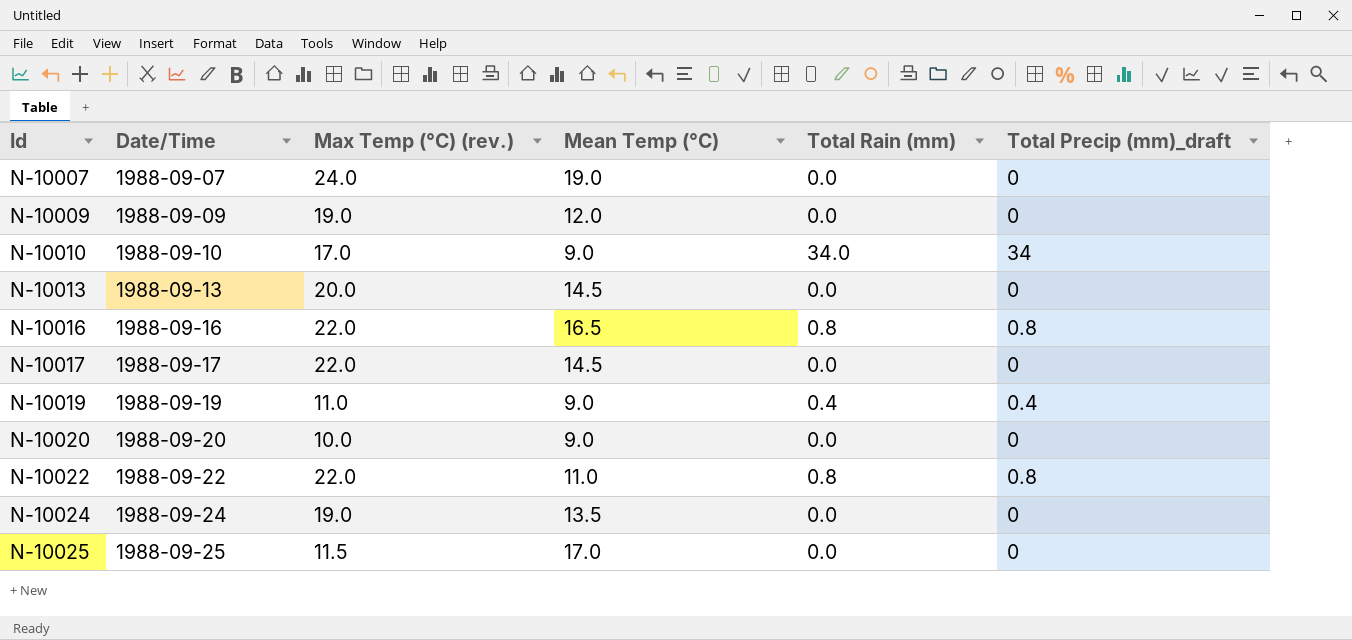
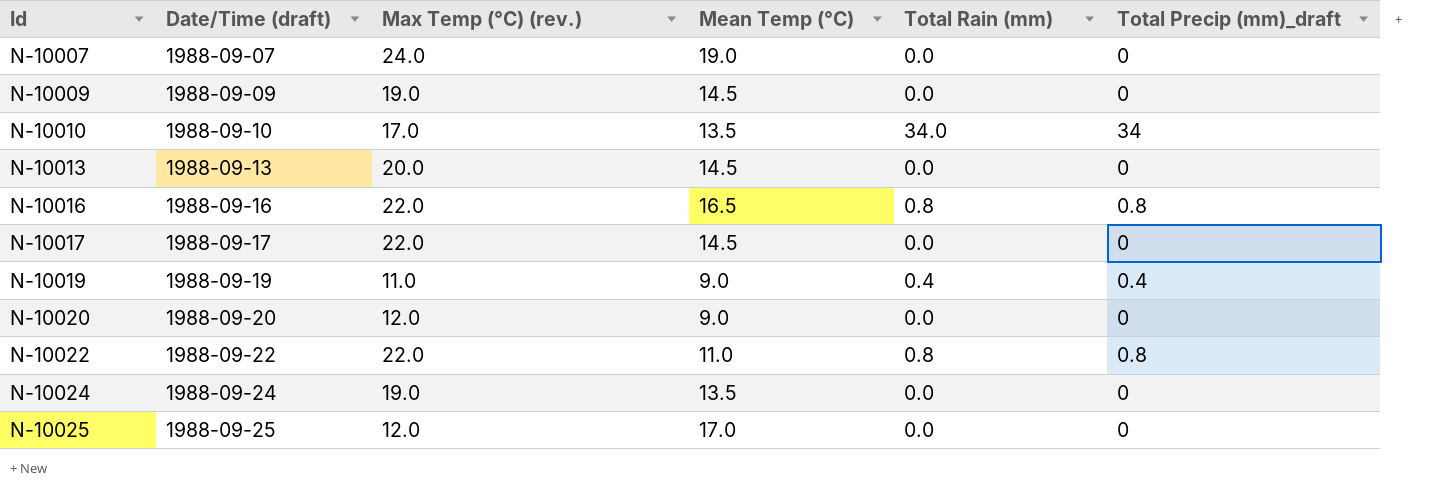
column name: Date/Time -> Date/Time (draft)
N-10009 | Mean Temp (°C): 12.0 -> 14.5
N-10010 | Mean Temp (°C): 9.0 -> 13.5
N-10020 | Max Temp (°C) (rev.): 10.0 -> 12.0
N-10025 | Max Temp (°C) (rev.): 11.5 -> 12.0

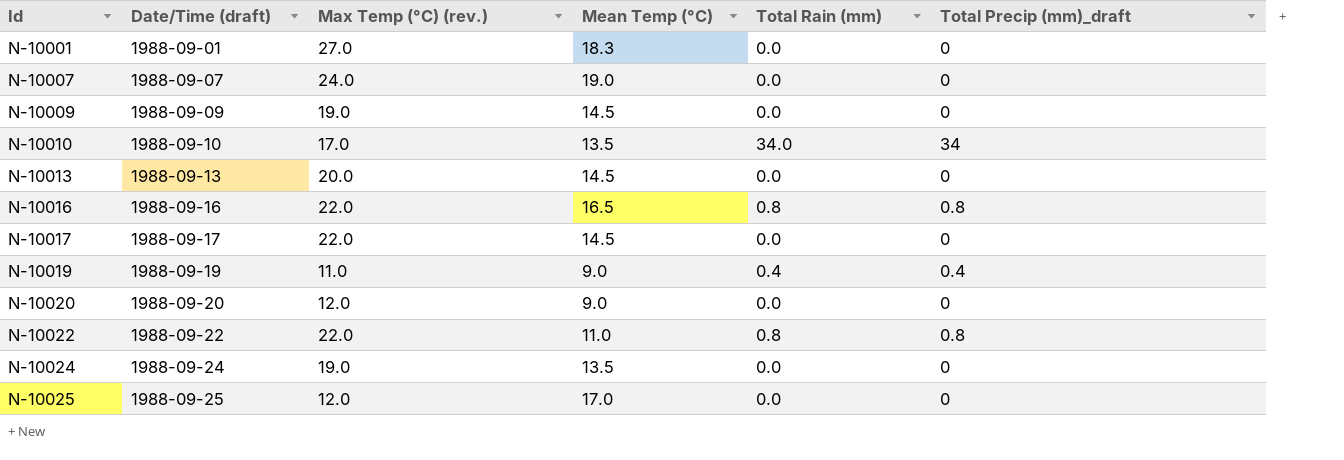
row N-10001: none -> 1988-09-01 | 27.0 | 18.3 | 0.0 | 0

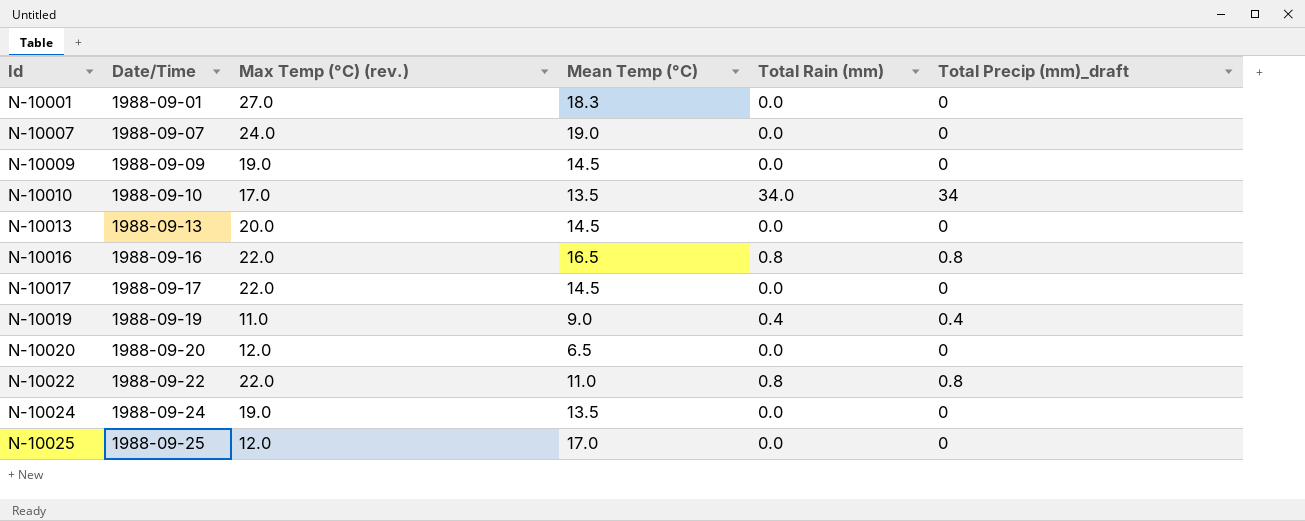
column name: Date/Time (draft) -> Date/Time
N-10020 | Mean Temp (°C): 9.0 -> 6.5

